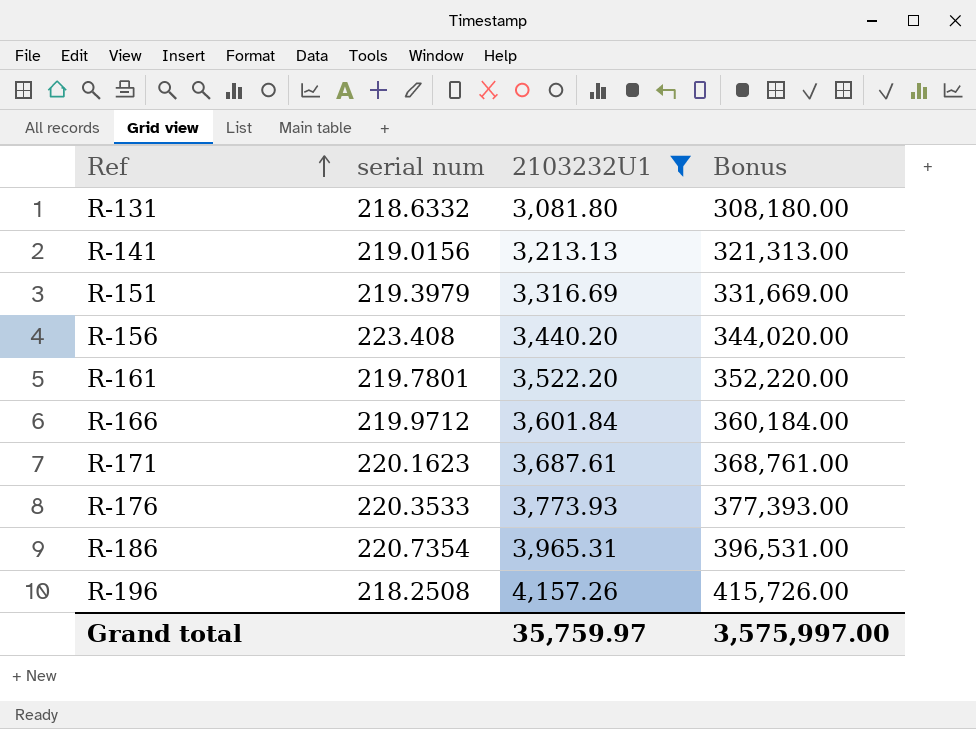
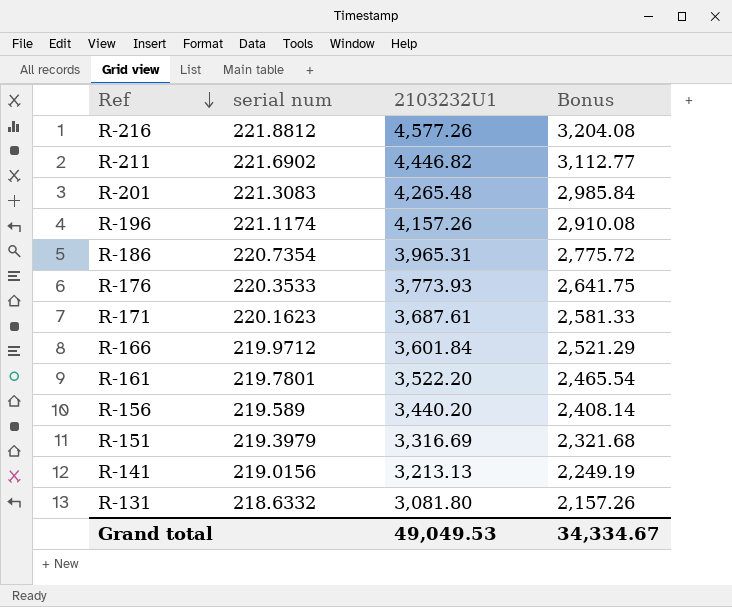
filter: 2103232U1 <= 4,157.26 -> none
row order: Ref ascending -> Ref descending
column Bonus | formula: [2103232U1] * 100 -> [2103232U1] * 0.7
R-196 | serial num: 218.2508 -> 221.1174
R-156 | serial num: 223.408 -> 219.589
Grand total | 2103232U1: 35,759.97 -> 49,049.53
Grand total | Bonus: 3,575,997.00 -> 34,334.67

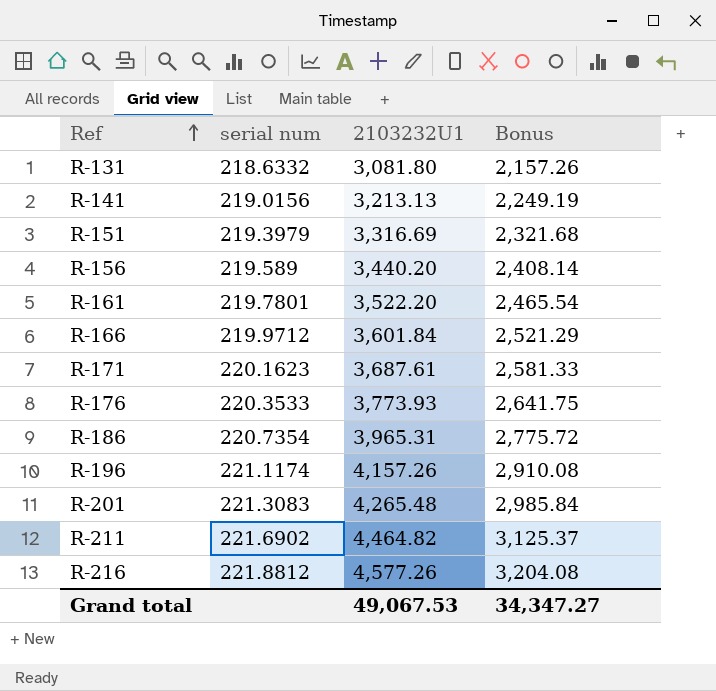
row order: Ref descending -> Ref ascending
R-211 | 2103232U1: 4,446.82 -> 4,464.82
R-211 | Bonus: 3,112.77 -> 3,125.37
Grand total | 2103232U1: 49,049.53 -> 49,067.53
Grand total | Bonus: 34,334.67 -> 34,347.27

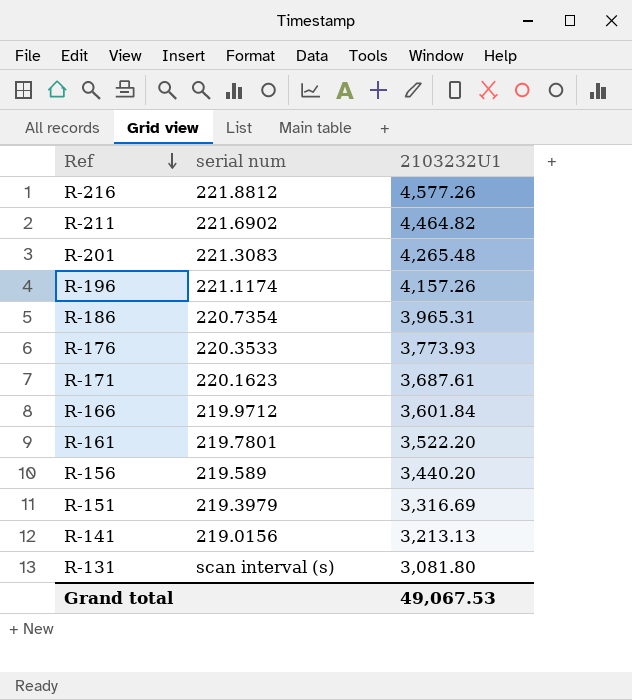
row order: Ref ascending -> Ref descending
column Bonus | formula: [2103232U1] * 0.7 -> none
R-131 | serial num: 218.6332 -> scan interval (s)

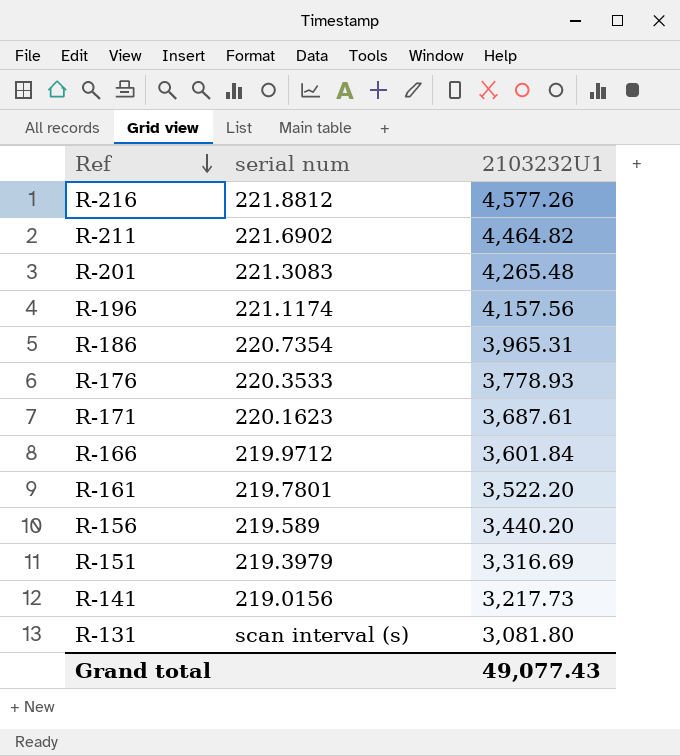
R-196 | 2103232U1: 4,157.26 -> 4,157.56
R-176 | 2103232U1: 3,773.93 -> 3,778.93
R-141 | 2103232U1: 3,213.13 -> 3,217.73
Grand total | 2103232U1: 49,067.53 -> 49,077.43

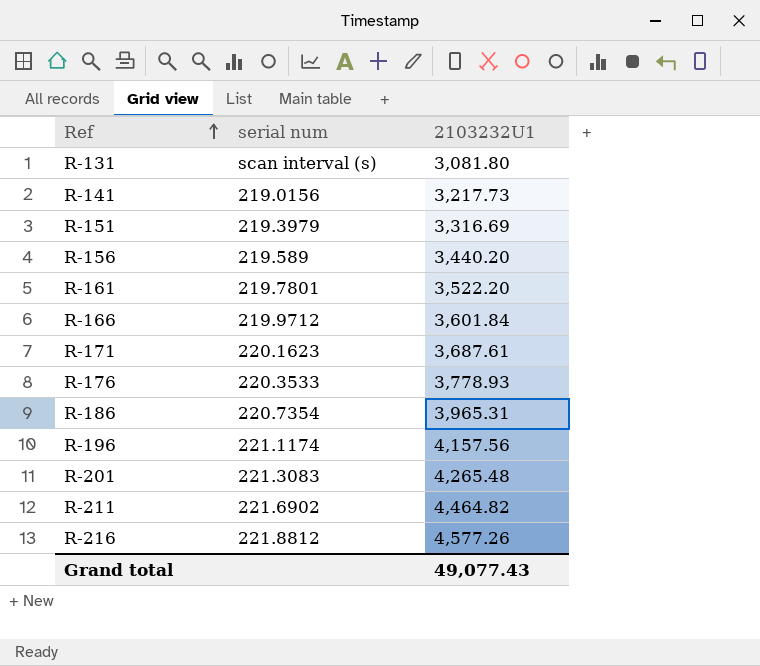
row order: Ref descending -> Ref ascending

